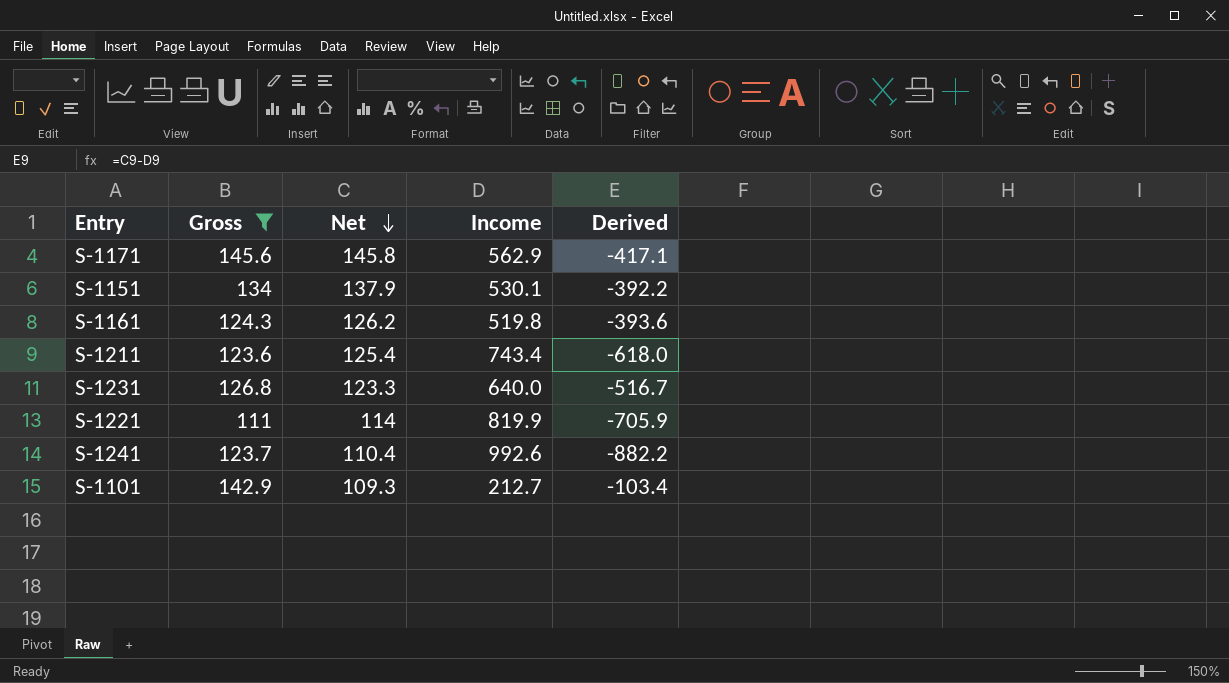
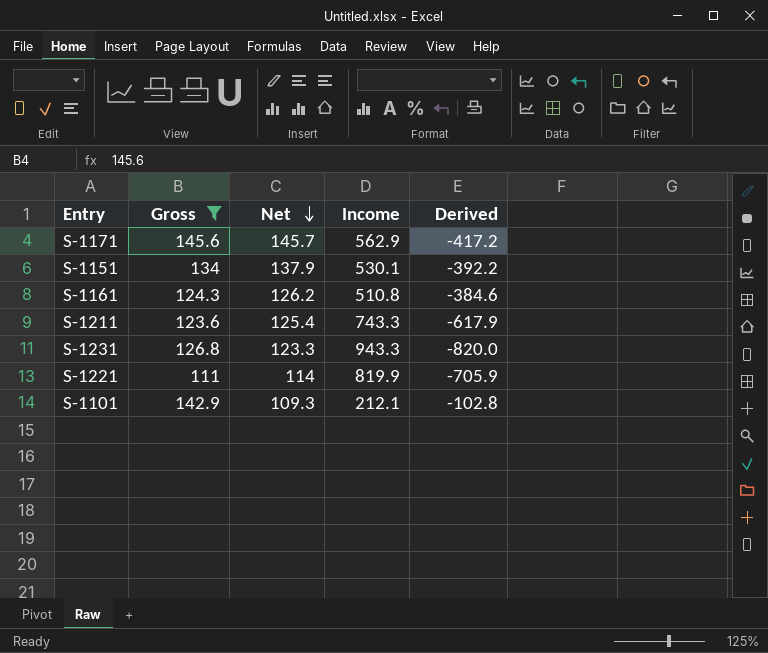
row S-1241: 123.7 | 110.4 | 992.6 | -882.2 -> none
S-1171 | Net: 145.8 -> 145.7
S-1171 | Derived: -417.1 -> -417.2
S-1161 | Income: 519.8 -> 510.8
S-1161 | Derived: -393.6 -> -384.6
S-1211 | Income: 743.4 -> 743.3
S-1211 | Derived: -618.0 -> -617.9
S-1231 | Income: 640.0 -> 943.3
S-1231 | Derived: -516.7 -> -820.0
S-1101 | Income: 212.7 -> 212.1
S-1101 | Derived: -103.4 -> -102.8

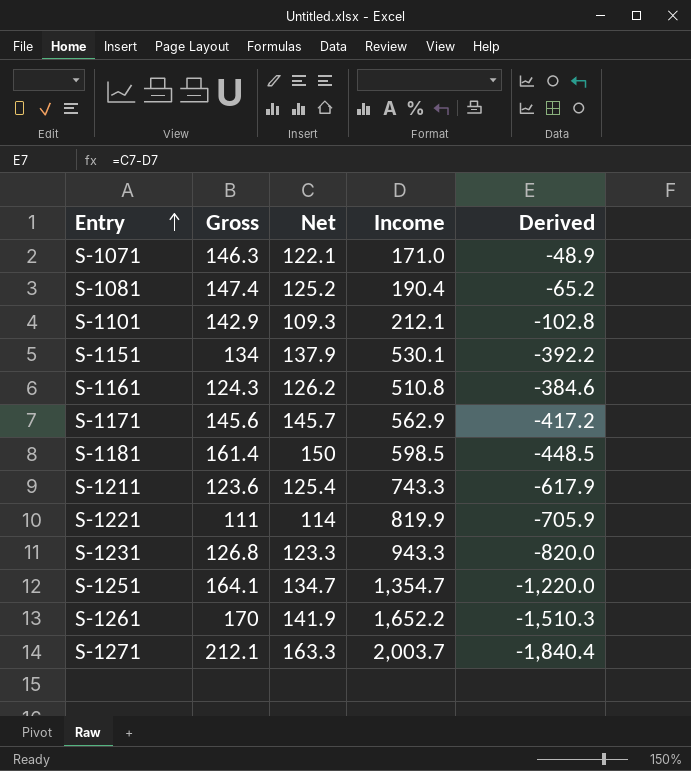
filter: Gross <= 145.6 -> none
row order: Net descending -> Entry ascending

